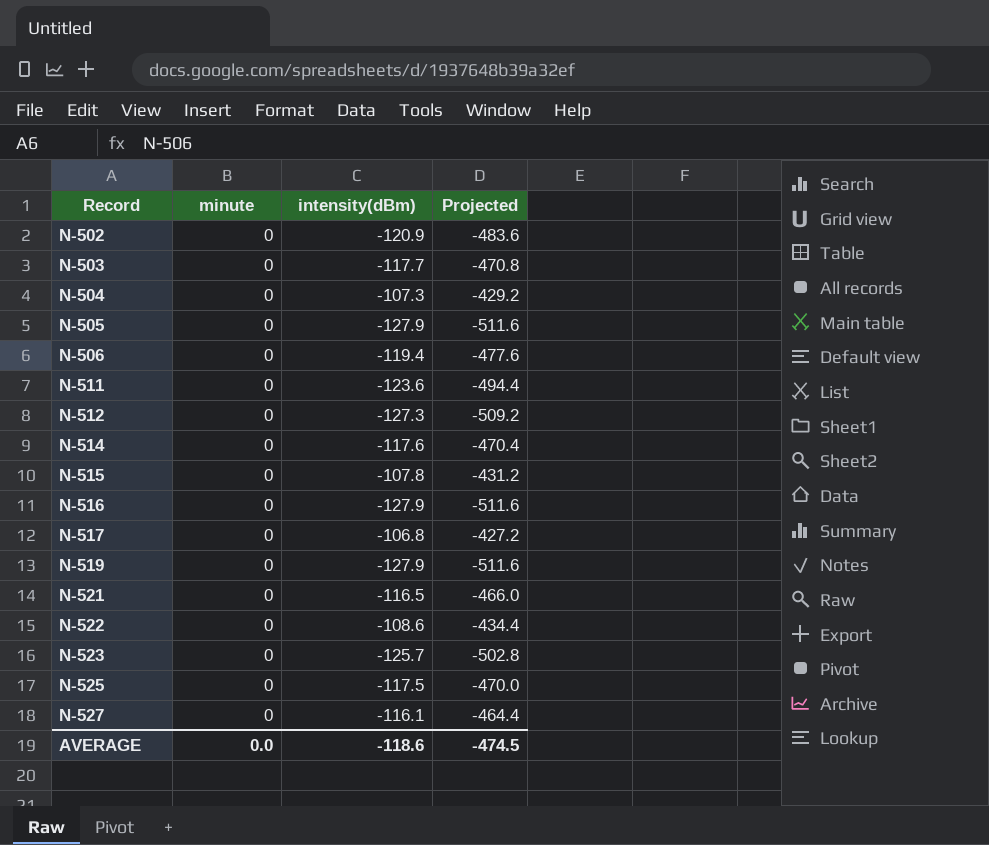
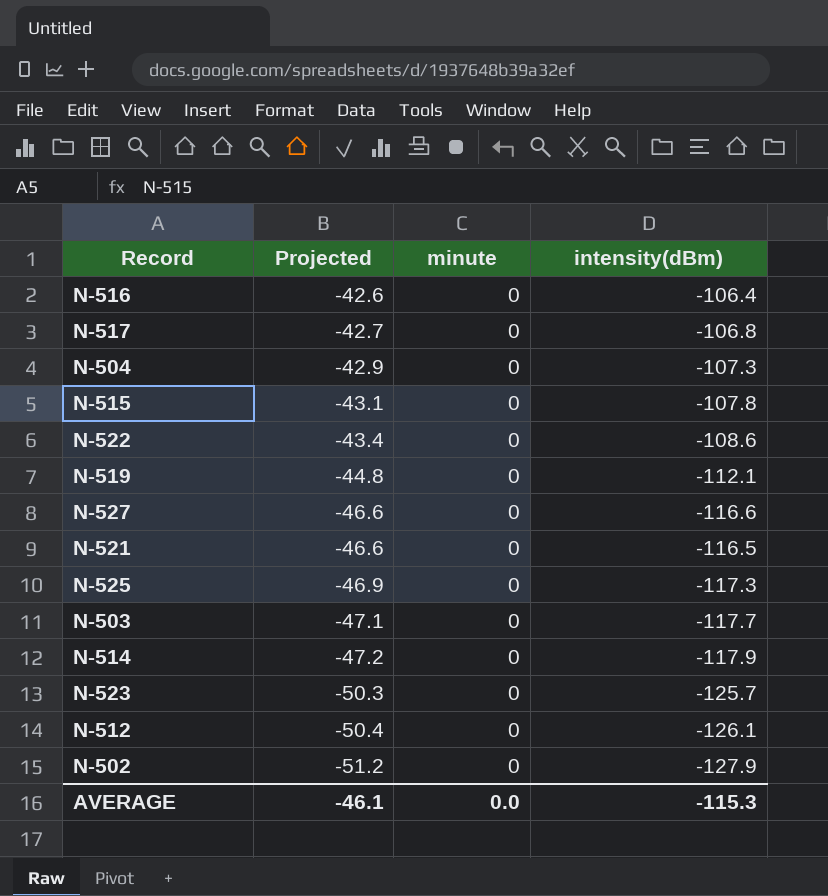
row order: Record ascending -> Projected descending
column Projected | formula: [intensity(dBm)] * 4 -> [intensity(dBm)] * 0.4
column Projected | position: 4 -> 2
row N-505: 0 | -127.9 | -511.6 -> none
row N-506: 0 | -119.4 | -477.6 -> none
row N-511: 0 | -123.6 | -494.4 -> none
N-516 | intensity(dBm): -127.9 -> -106.4
N-519 | intensity(dBm): -127.9 -> -112.1
N-527 | intensity(dBm): -116.1 -> -116.6
N-525 | intensity(dBm): -117.5 -> -117.3
N-514 | intensity(dBm): -117.6 -> -117.9
N-512 | intensity(dBm): -127.3 -> -126.1
N-502 | intensity(dBm): -120.9 -> -127.9
AVERAGE | Projected: -474.5 -> -46.1
AVERAGE | intensity(dBm): -118.6 -> -115.3

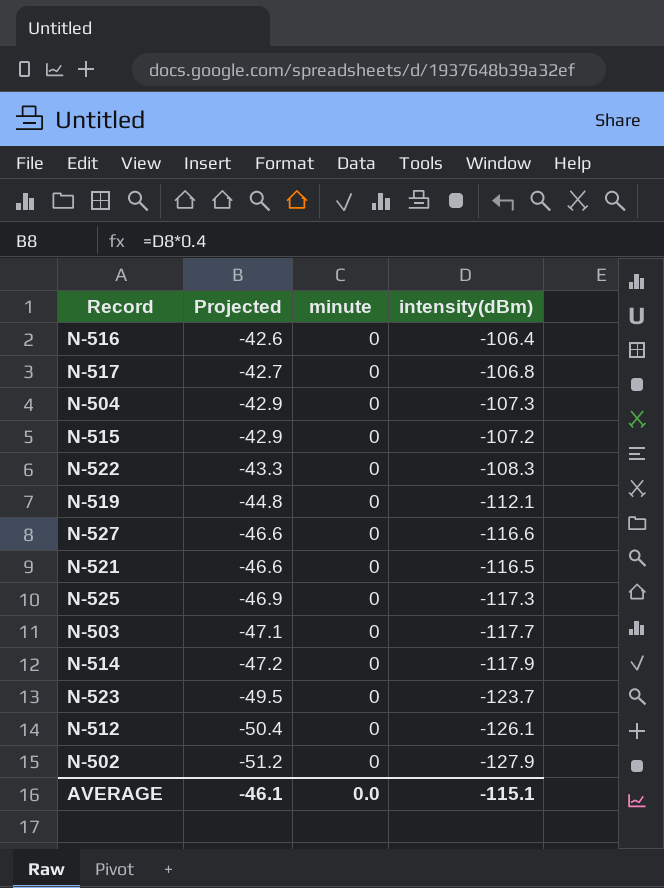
N-515 | Projected: -43.1 -> -42.9
N-515 | intensity(dBm): -107.8 -> -107.2
N-522 | Projected: -43.4 -> -43.3
N-522 | intensity(dBm): -108.6 -> -108.3
N-523 | Projected: -50.3 -> -49.5
N-523 | intensity(dBm): -125.7 -> -123.7
AVERAGE | intensity(dBm): -115.3 -> -115.1

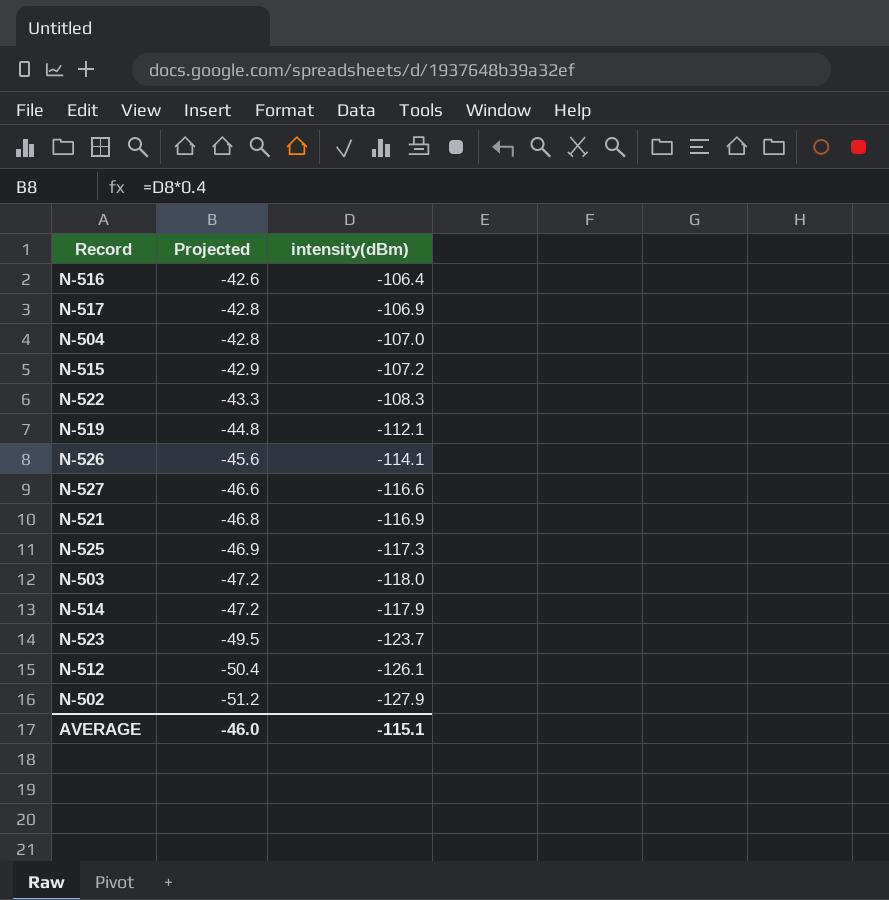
column minute | position: 3 -> none
N-517 | Projected: -42.7 -> -42.8
N-517 | intensity(dBm): -106.8 -> -106.9
N-504 | Projected: -42.9 -> -42.8
N-504 | intensity(dBm): -107.3 -> -107.0
row N-526: none -> -45.6 | -114.1
N-521 | Projected: -46.6 -> -46.8
N-521 | intensity(dBm): -116.5 -> -116.9
N-503 | Projected: -47.1 -> -47.2
N-503 | intensity(dBm): -117.7 -> -118.0
AVERAGE | Projected: -46.1 -> -46.0

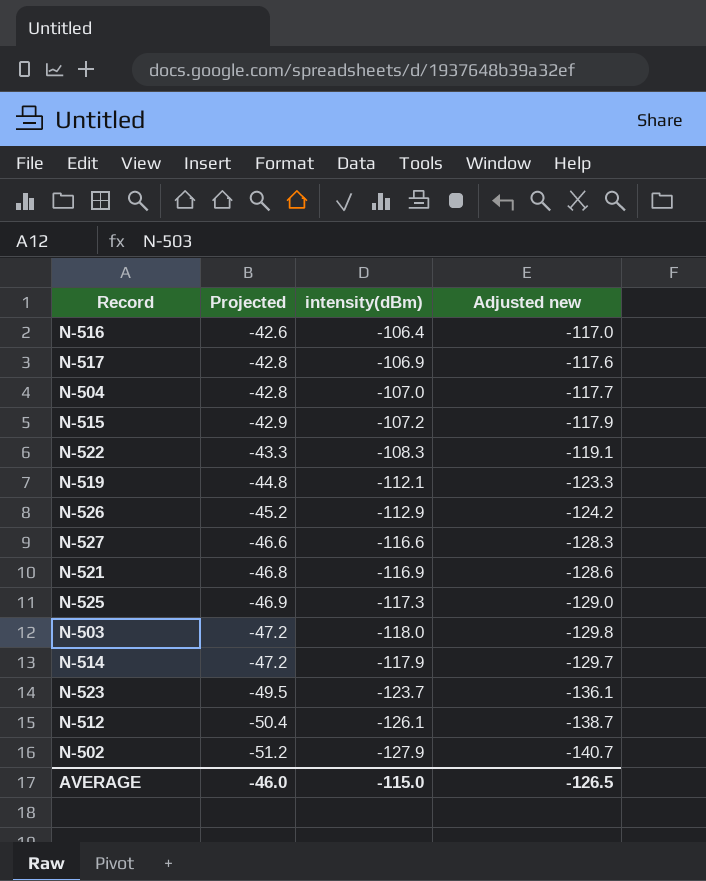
column Adjusted new | formula: none -> [intensity(dBm)] * 1.1
N-526 | Projected: -45.6 -> -45.2
N-526 | intensity(dBm): -114.1 -> -112.9
AVERAGE | intensity(dBm): -115.1 -> -115.0

